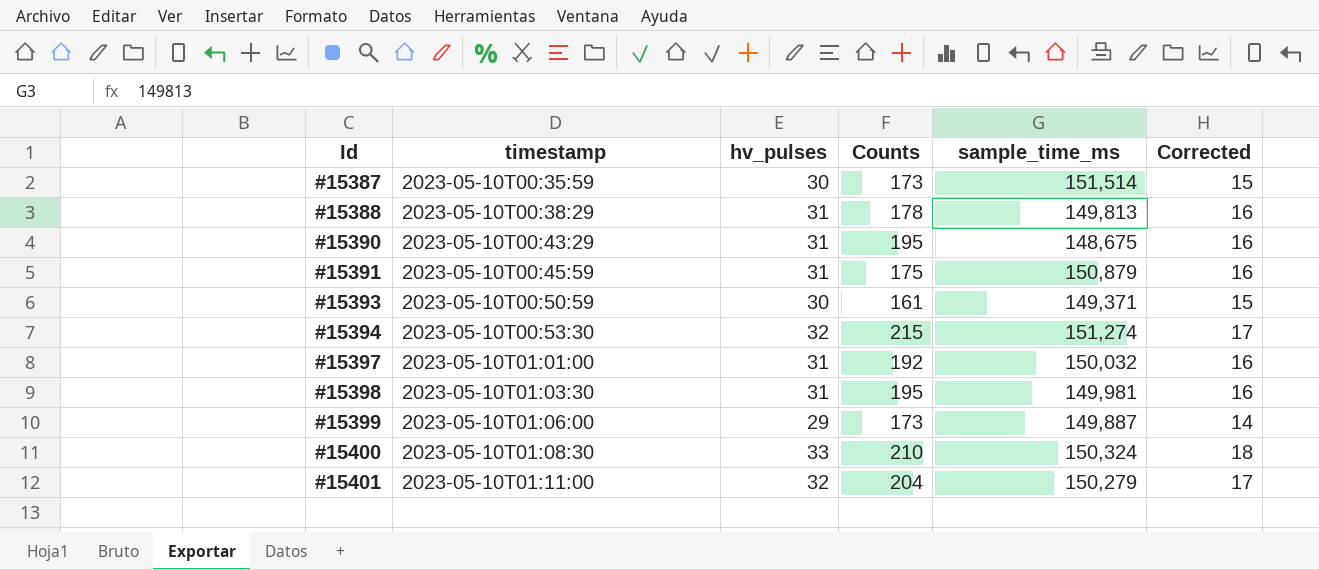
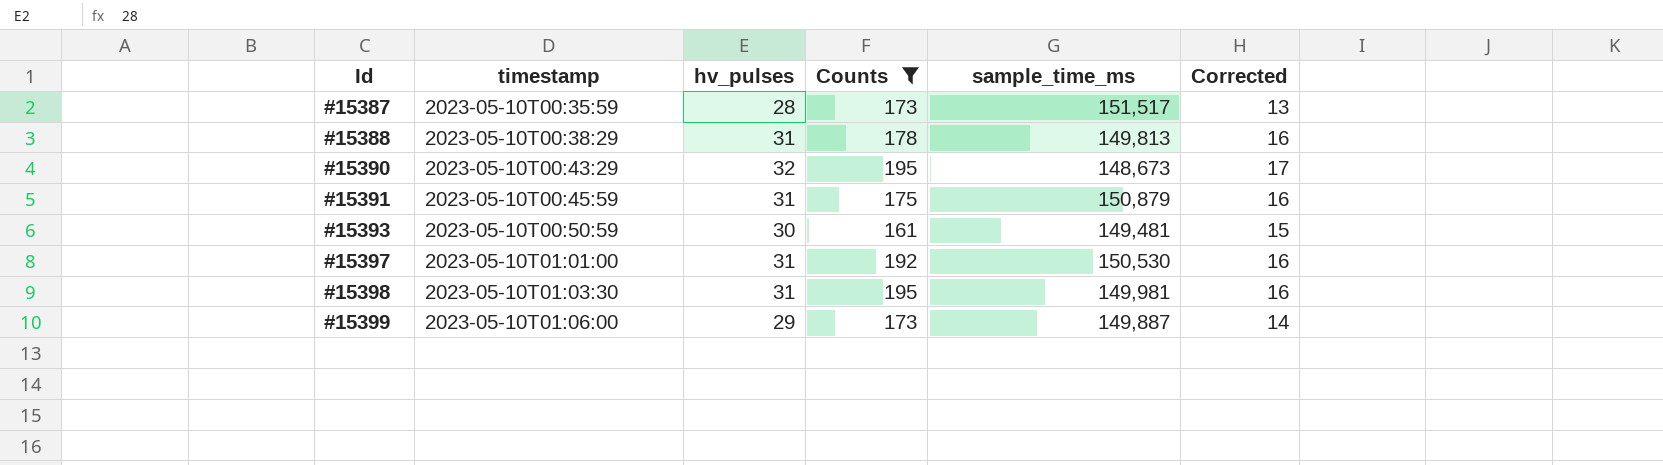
filter: none -> Counts <= 195
#15387 | hv_pulses: 30 -> 28
#15387 | sample_time_ms: 151,514 -> 151,517
#15387 | Corrected: 15 -> 13
#15390 | hv_pulses: 31 -> 32
#15390 | sample_time_ms: 148,675 -> 148,673
#15390 | Corrected: 16 -> 17
#15393 | sample_time_ms: 149,371 -> 149,481
#15397 | sample_time_ms: 150,032 -> 150,530

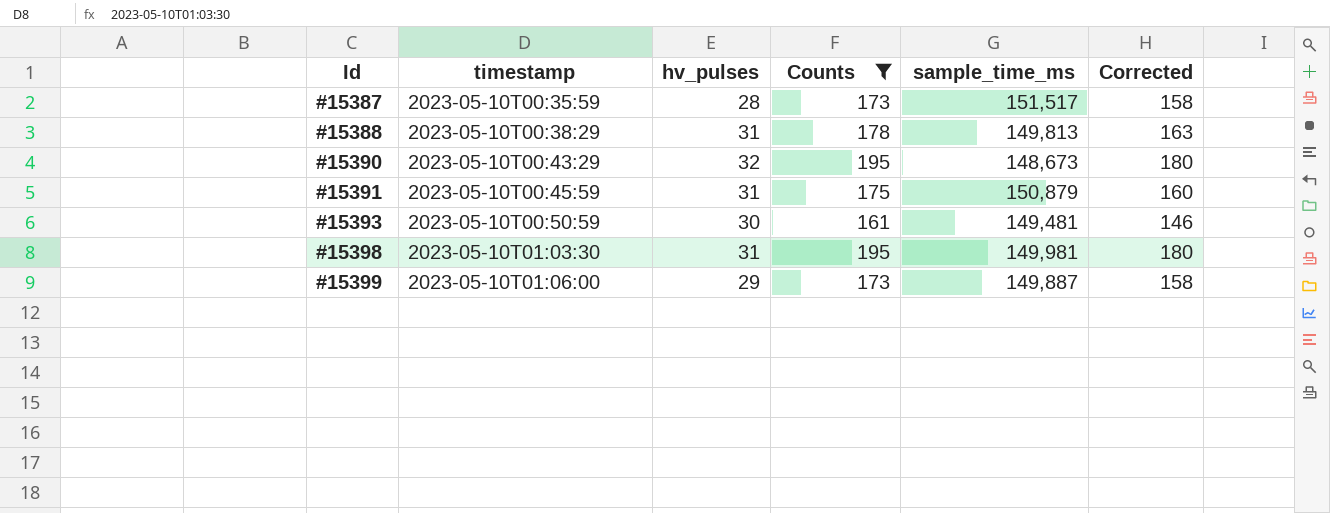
column Corrected | formula: [hv_pulses] - 15 -> [Counts] - 15
row #15397: 2023-05-10T01:01:00 | 31 | 192 | 150,530 | 16 -> none

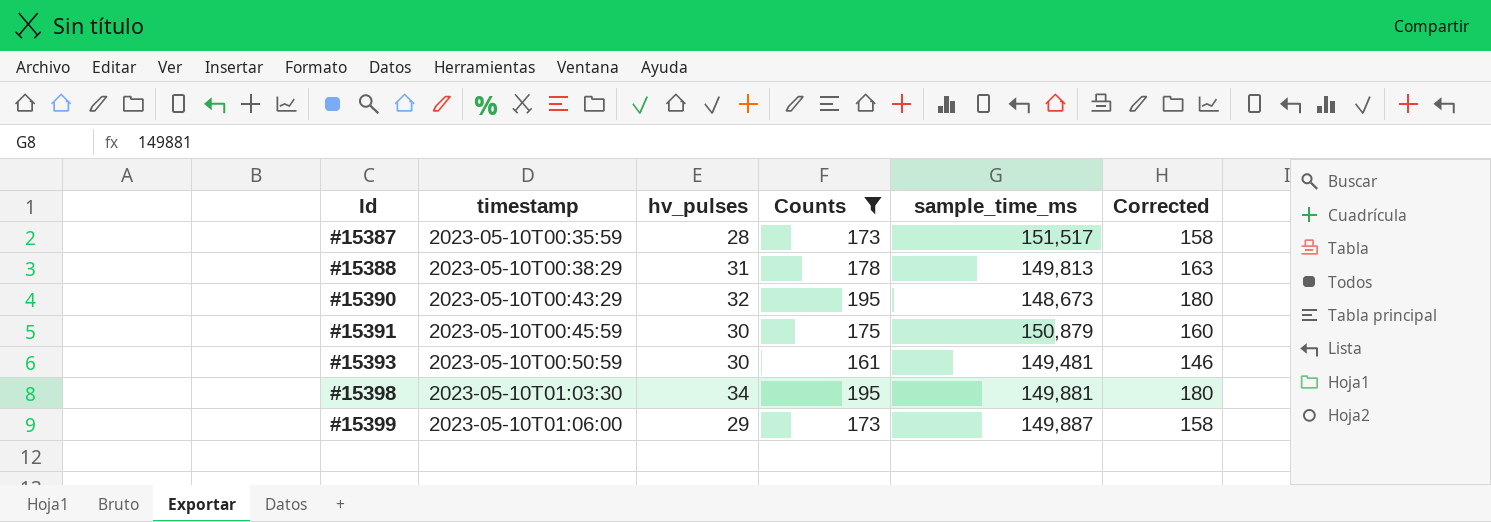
#15391 | hv_pulses: 31 -> 30
#15398 | hv_pulses: 31 -> 34
#15398 | sample_time_ms: 149,981 -> 149,881

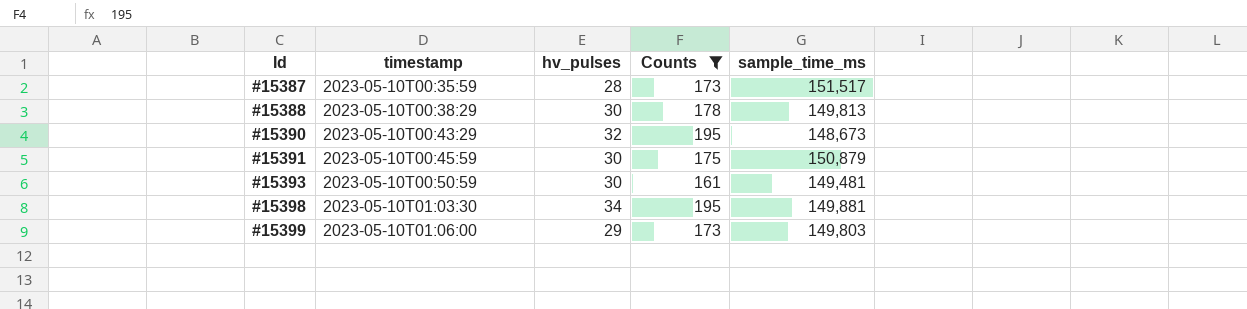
column Corrected | formula: [Counts] - 15 -> none
#15388 | hv_pulses: 31 -> 30
#15399 | sample_time_ms: 149,887 -> 149,803

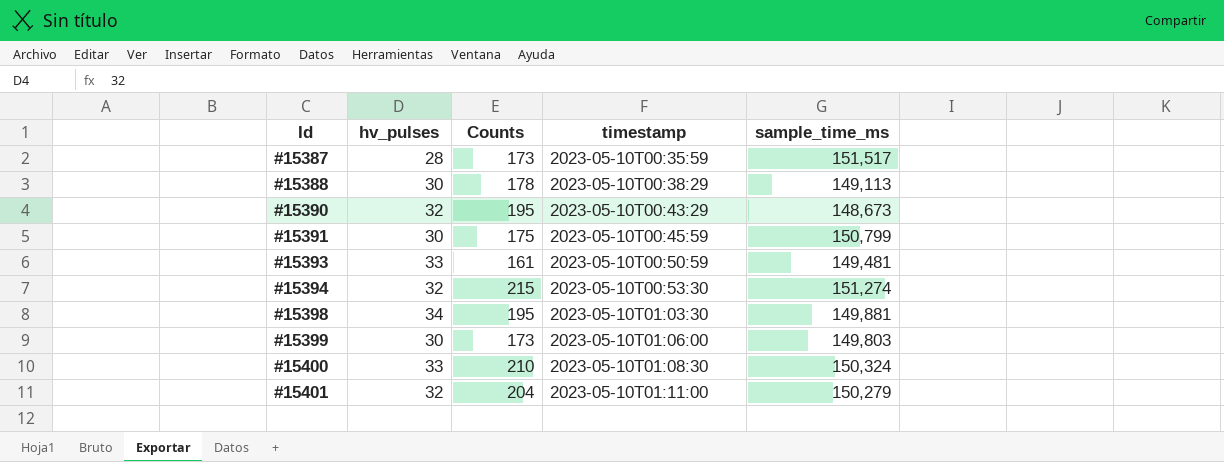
filter: Counts <= 195 -> none
column timestamp | position: 2 -> 4
#15388 | sample_time_ms: 149,813 -> 149,113
#15391 | sample_time_ms: 150,879 -> 150,799
#15393 | hv_pulses: 30 -> 33
#15399 | hv_pulses: 29 -> 30

